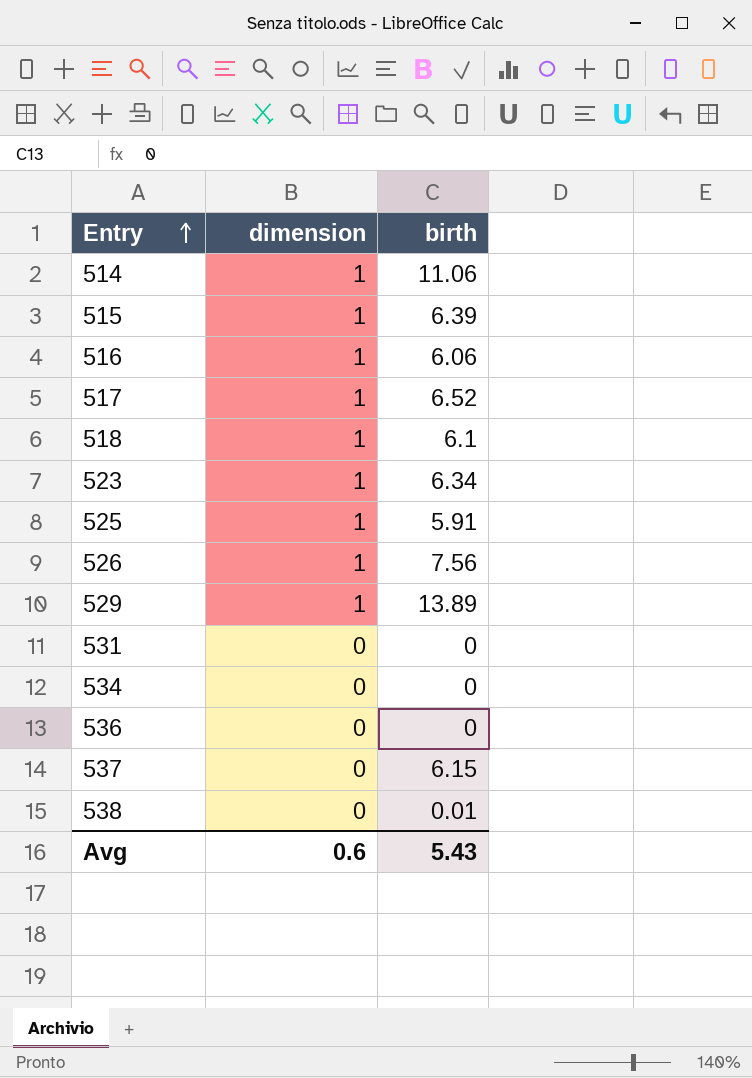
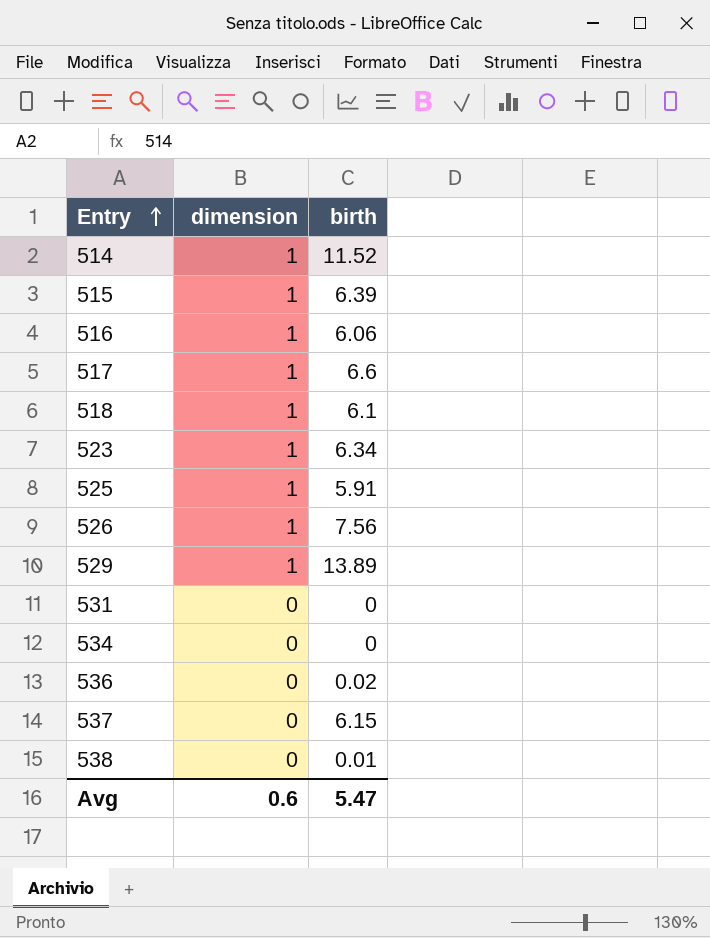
514 | birth: 11.06 -> 11.52
517 | birth: 6.52 -> 6.6
536 | birth: 0 -> 0.02
Avg | birth: 5.43 -> 5.47

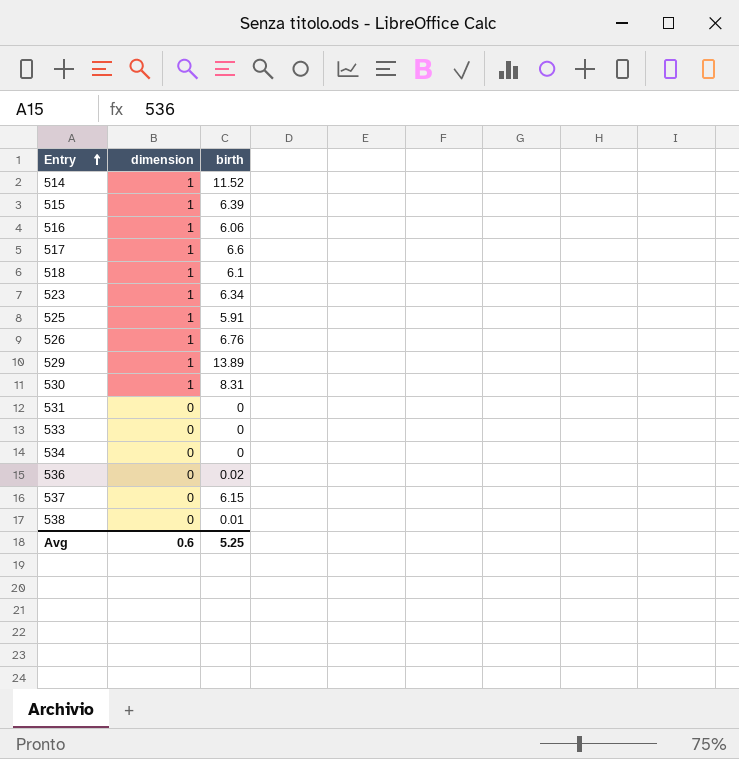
526 | birth: 7.56 -> 6.76
row 530: none -> 1 | 8.31
row 533: none -> 0 | 0
Avg | birth: 5.47 -> 5.25

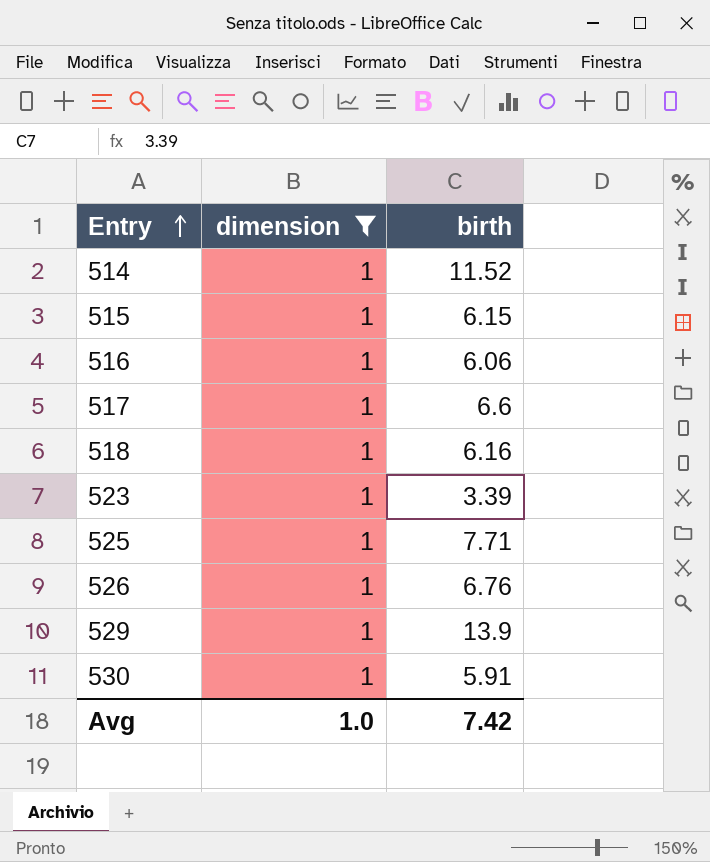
filter: none -> dimension = 1
515 | birth: 6.39 -> 6.15
518 | birth: 6.1 -> 6.16
523 | birth: 6.34 -> 3.39
525 | birth: 5.91 -> 7.71
529 | birth: 13.89 -> 13.9
530 | birth: 8.31 -> 5.91
Avg | dimension: 0.6 -> 1.0
Avg | birth: 5.25 -> 7.42

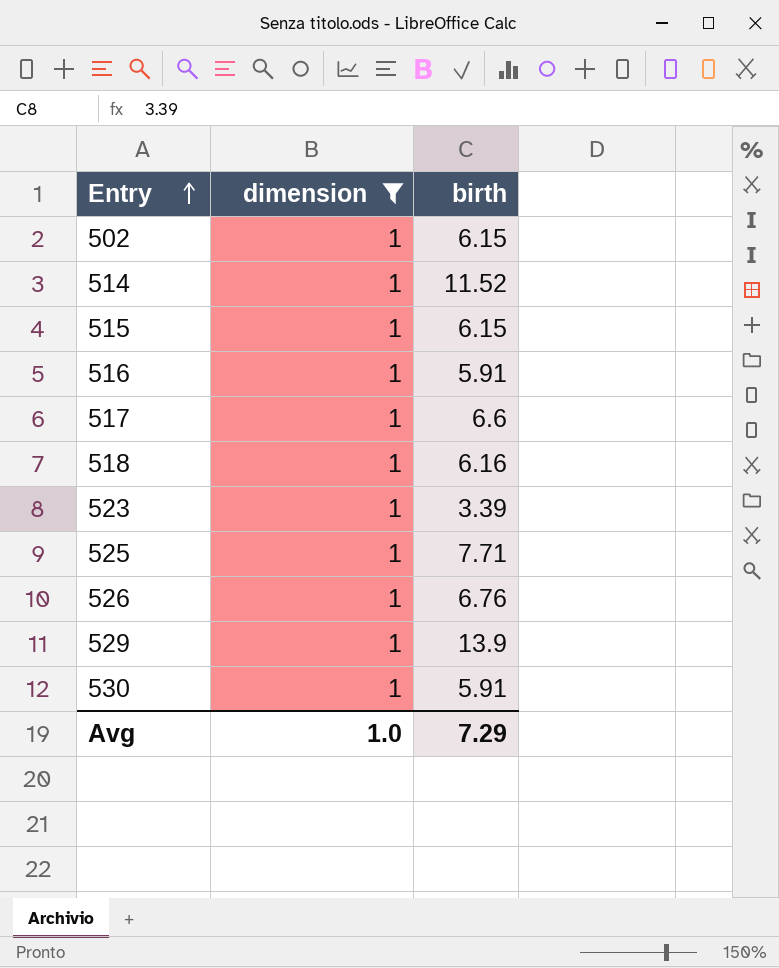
row 502: none -> 1 | 6.15
516 | birth: 6.06 -> 5.91
Avg | birth: 7.42 -> 7.29

